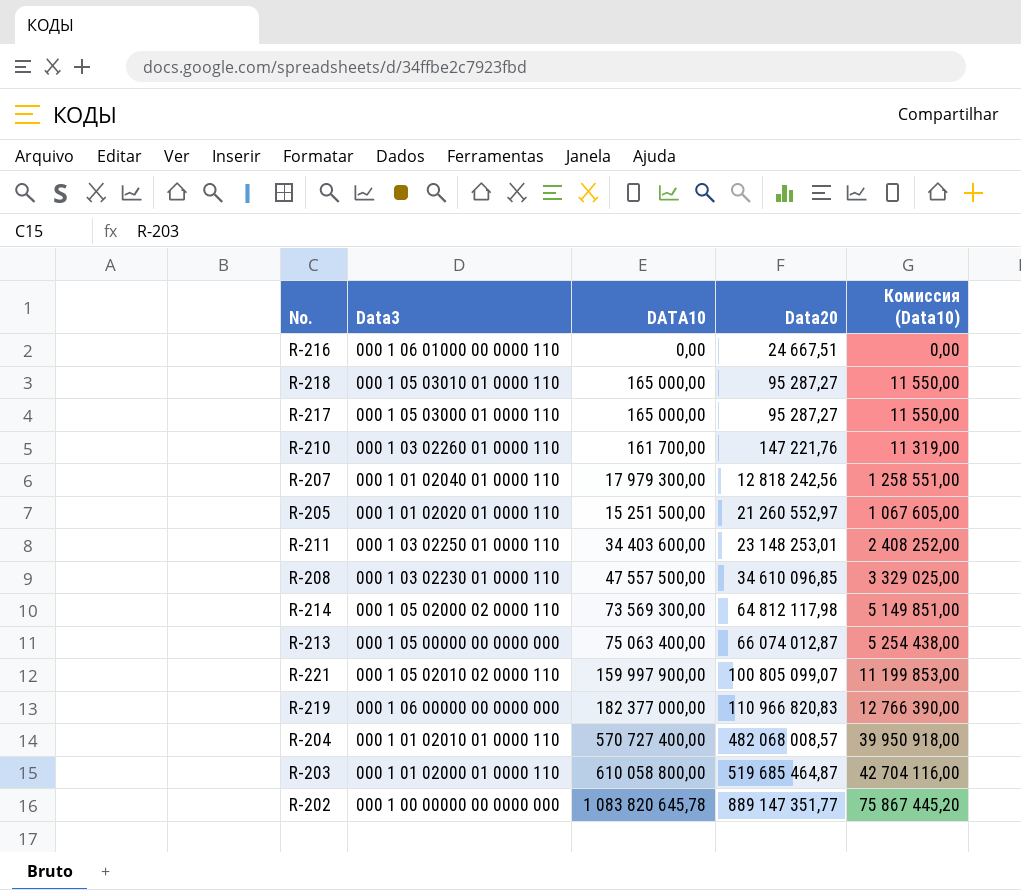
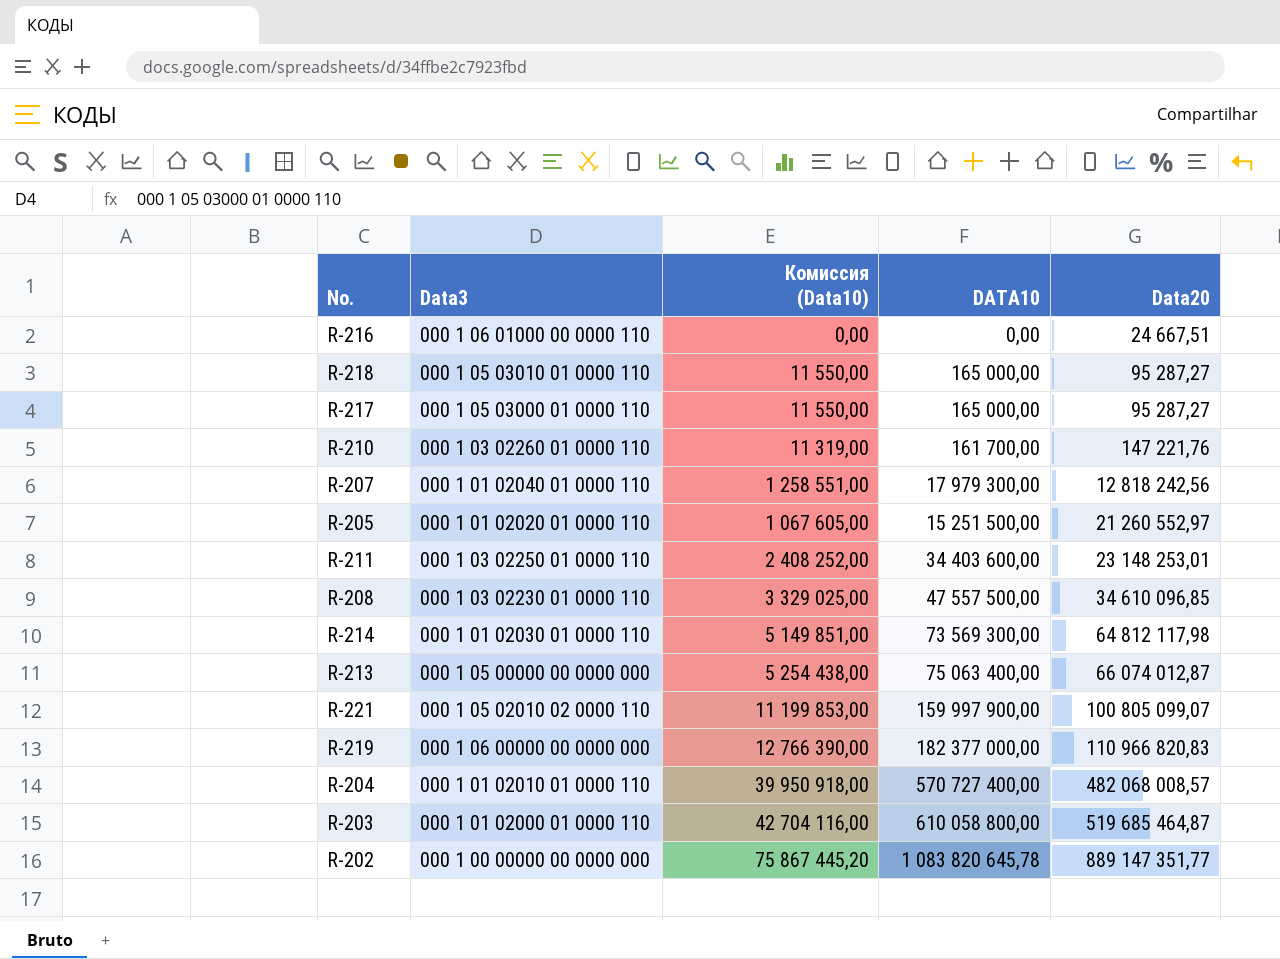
column Комиссия (Data10) | position: 5 -> 3
R-214 | Data3: 000 1 05 02000 02 0000 110 -> 000 1 01 02030 01 0000 110

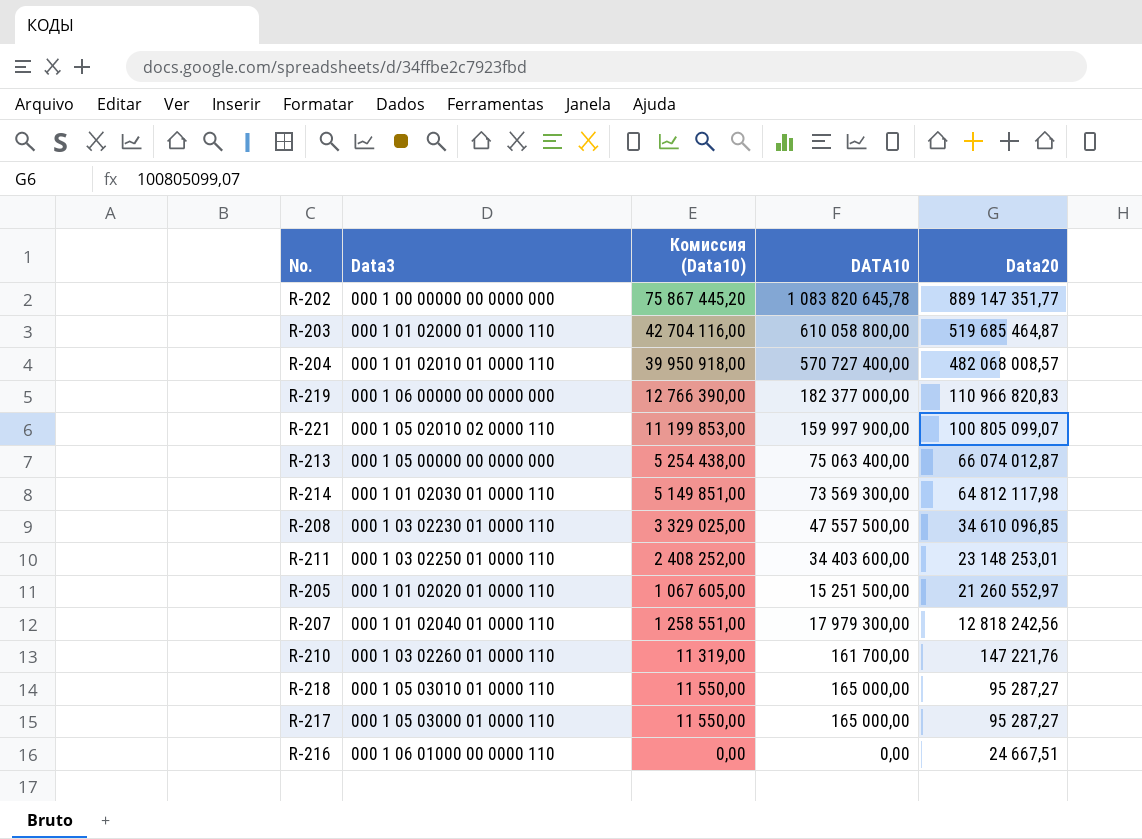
row order: Data20 ascending -> Data20 descending

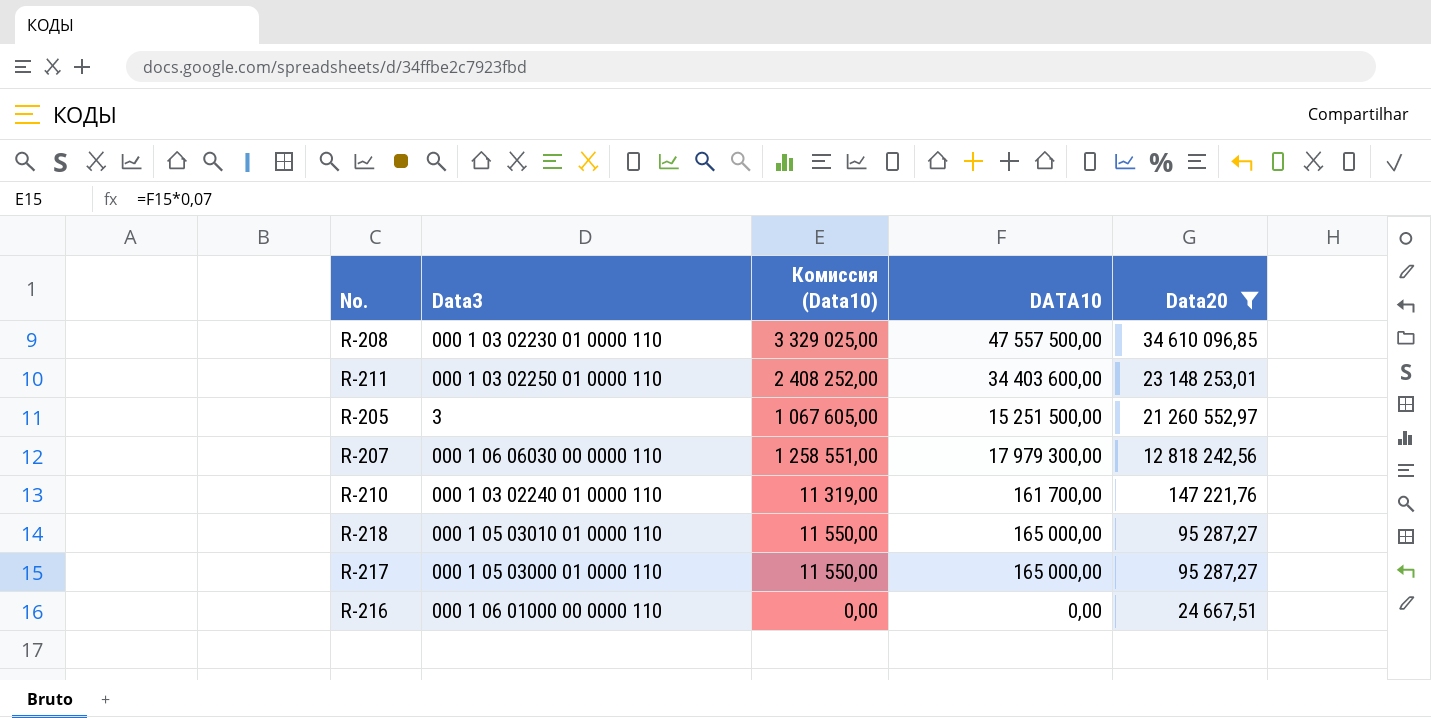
filter: none -> Data20 <= 34 610 096,85
R-205 | Data3: 000 1 01 02020 01 0000 110 -> 3
R-207 | Data3: 000 1 01 02040 01 0000 110 -> 000 1 06 06030 00 0000 110
R-210 | Data3: 000 1 03 02260 01 0000 110 -> 000 1 03 02240 01 0000 110

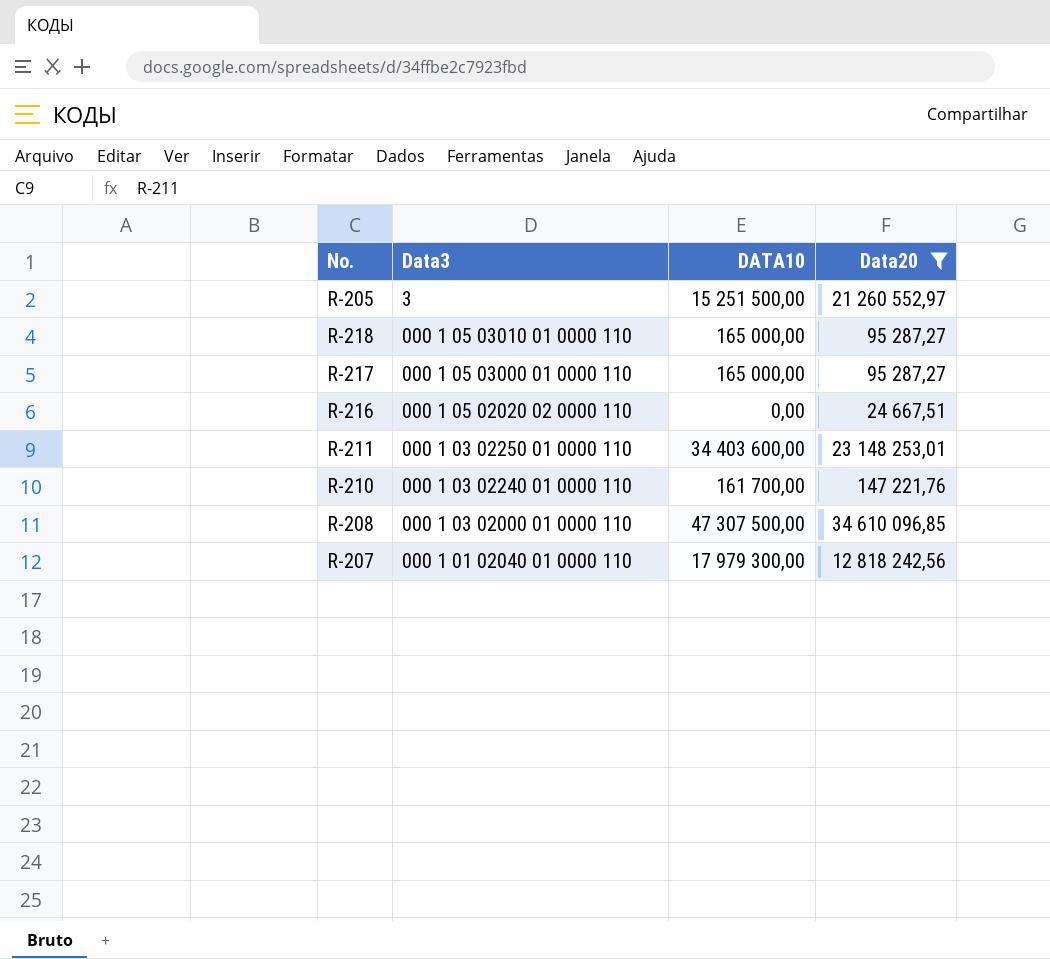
row order: Data20 descending -> Data3 descending
column Комиссия (Data10) | formula: [DATA10] * 0,07 -> none
R-216 | Data3: 000 1 06 01000 00 0000 110 -> 000 1 05 02020 02 0000 110
R-208 | Data3: 000 1 03 02230 01 0000 110 -> 000 1 03 02000 01 0000 110
R-208 | DATA10: 47 557 500,00 -> 47 307 500,00
R-207 | Data3: 000 1 06 06030 00 0000 110 -> 000 1 01 02040 01 0000 110

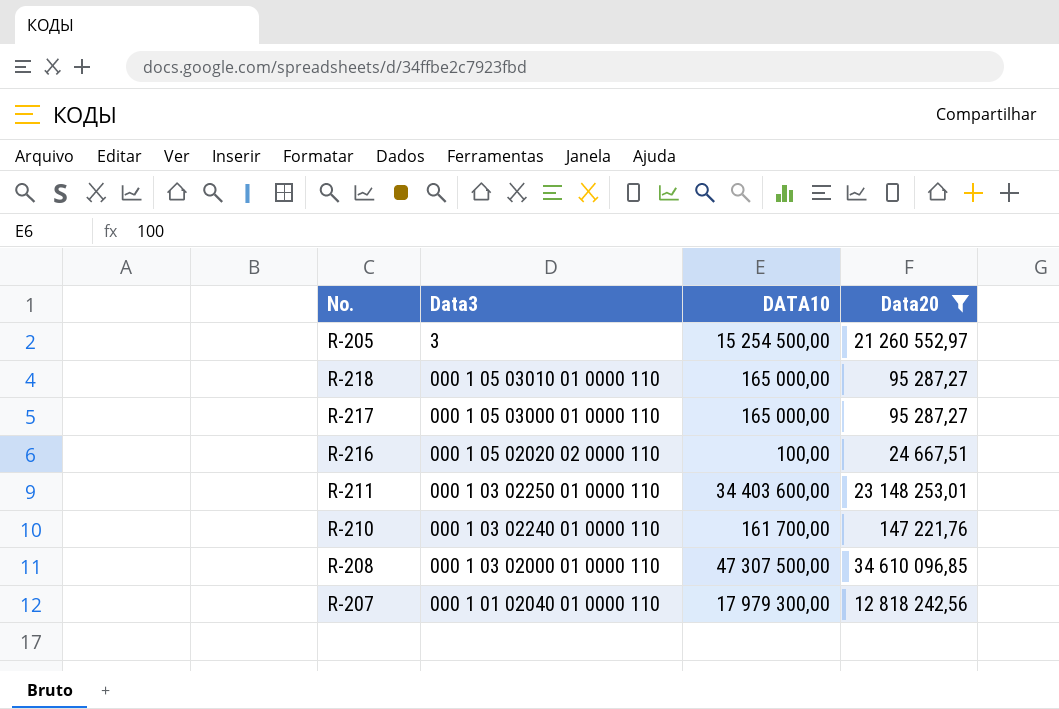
R-205 | DATA10: 15 251 500,00 -> 15 254 500,00
R-216 | DATA10: 0,00 -> 100,00

